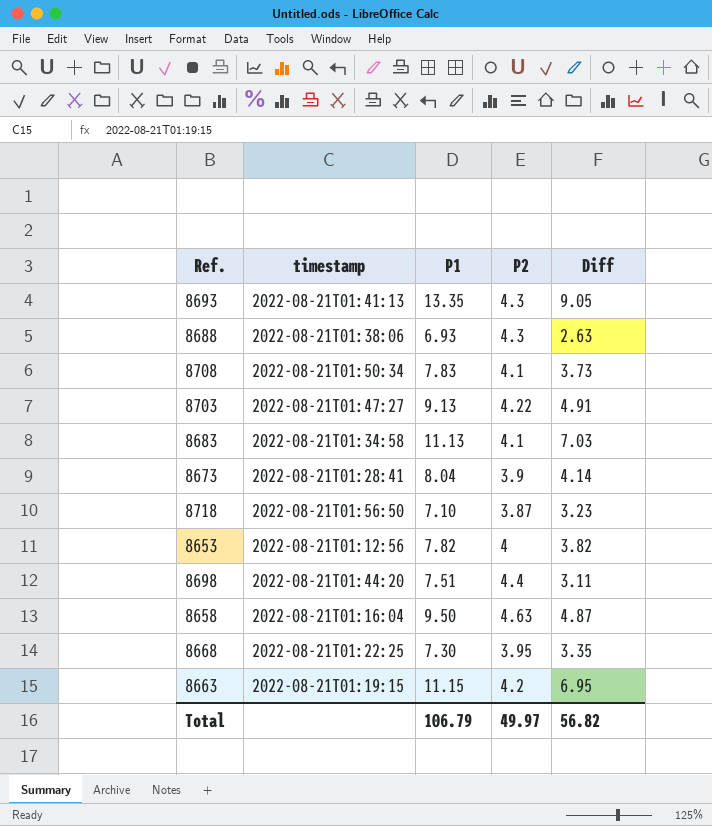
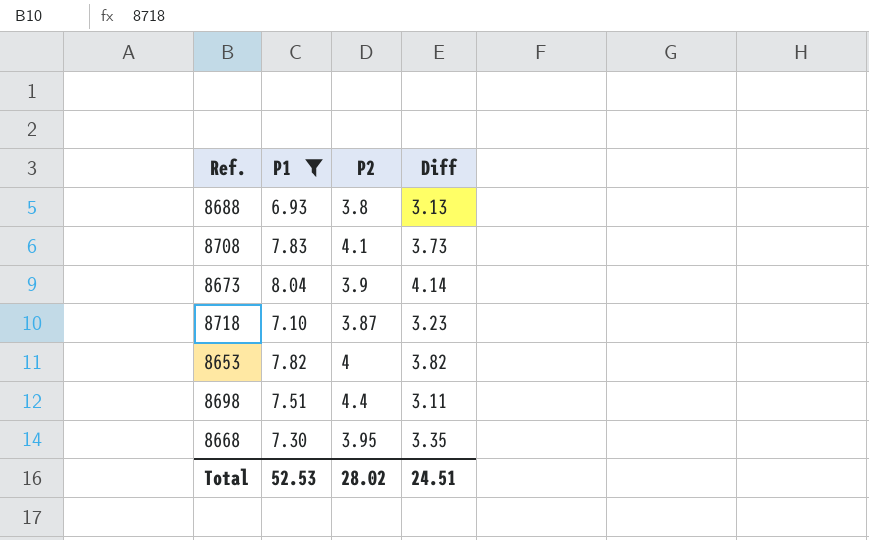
filter: none -> P1 <= 8.04
column timestamp | position: 2 -> none
8688 | P2: 4.3 -> 3.8
8688 | Diff: 2.63 -> 3.13
Total | P1: 106.79 -> 52.53
Total | P2: 49.97 -> 28.02
Total | Diff: 56.82 -> 24.51

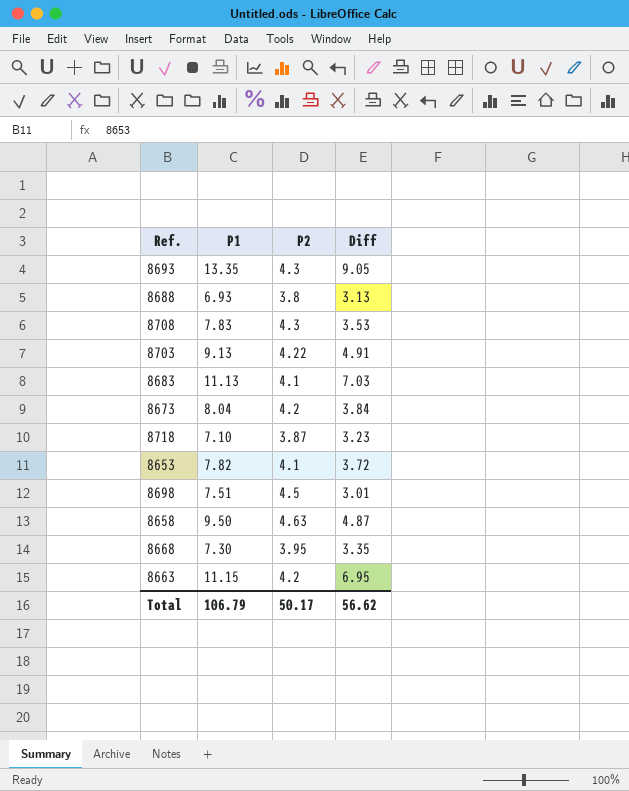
filter: P1 <= 8.04 -> none
8708 | P2: 4.1 -> 4.3
8708 | Diff: 3.73 -> 3.53
8673 | P2: 3.9 -> 4.2
8673 | Diff: 4.14 -> 3.84
8653 | P2: 4 -> 4.1
8653 | Diff: 3.82 -> 3.72
8698 | P2: 4.4 -> 4.5
8698 | Diff: 3.11 -> 3.01
Total | P1: 52.53 -> 106.79
Total | P2: 28.02 -> 50.17
Total | Diff: 24.51 -> 56.62

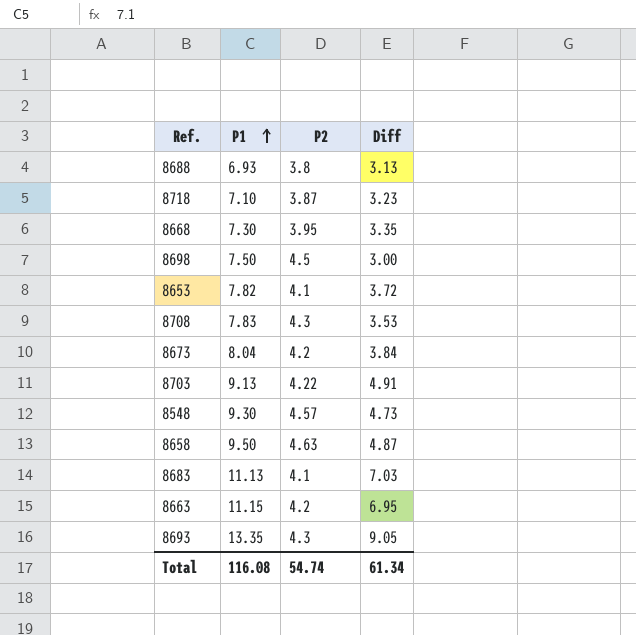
row order: none -> P1 ascending
8698 | P1: 7.51 -> 7.50
8698 | Diff: 3.01 -> 3.00
row 8548: none -> 9.30 | 4.57 | 4.73
Total | P1: 106.79 -> 116.08
Total | P2: 50.17 -> 54.74
Total | Diff: 56.62 -> 61.34

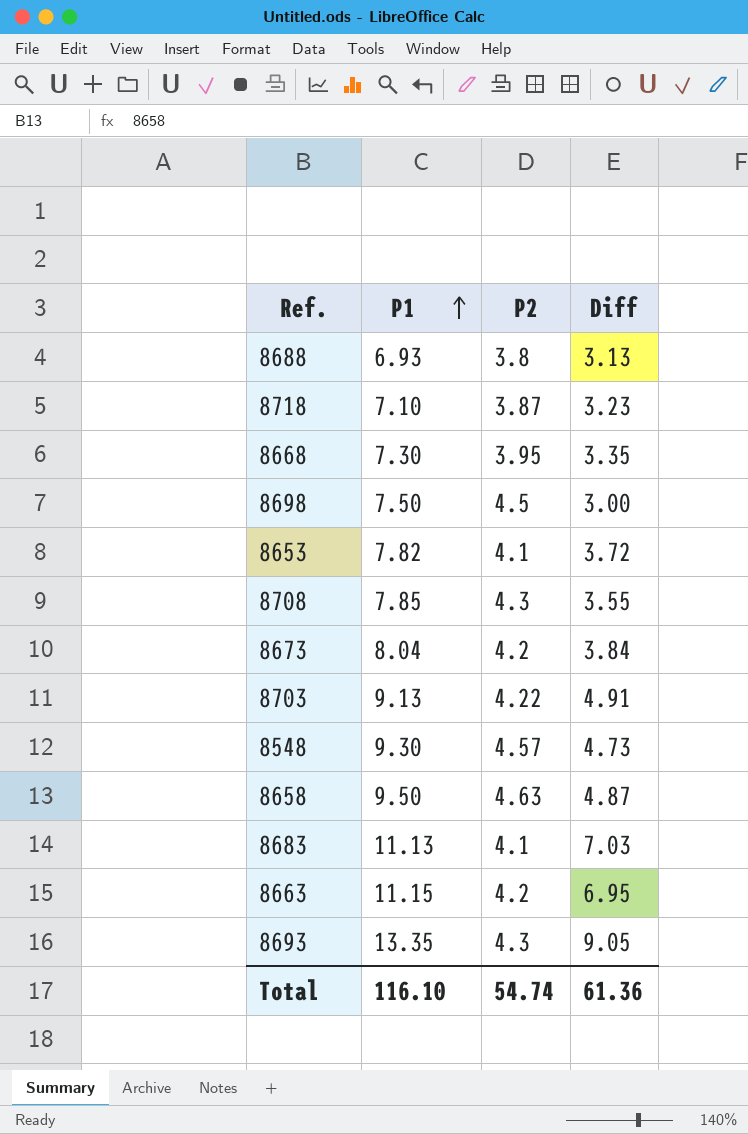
8708 | P1: 7.83 -> 7.85
8708 | Diff: 3.53 -> 3.55
Total | P1: 116.08 -> 116.10
Total | Diff: 61.34 -> 61.36

